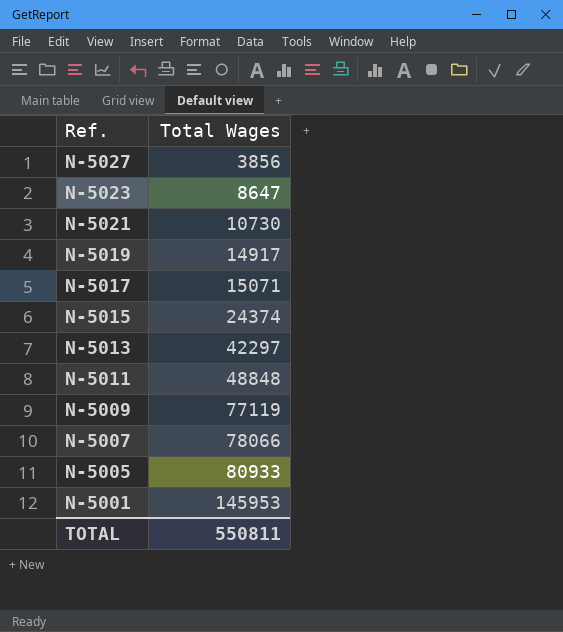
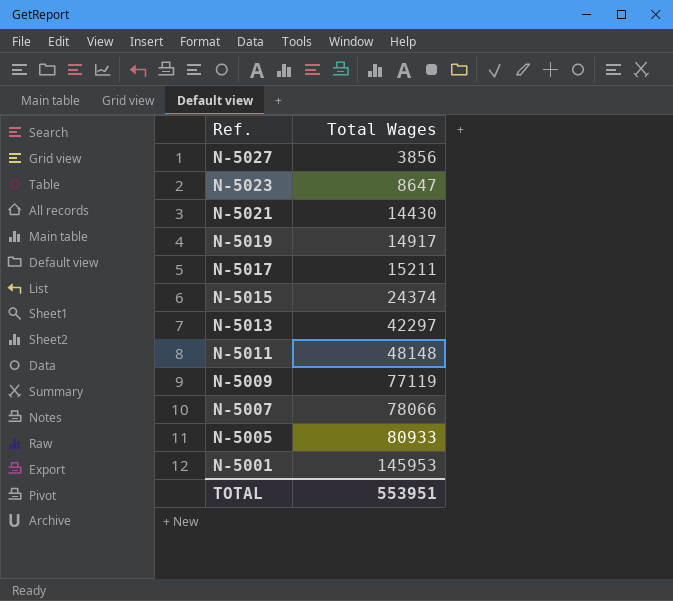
N-5021 | Total Wages: 10730 -> 14430
N-5017 | Total Wages: 15071 -> 15211
N-5011 | Total Wages: 48848 -> 48148
TOTAL | Total Wages: 550811 -> 553951

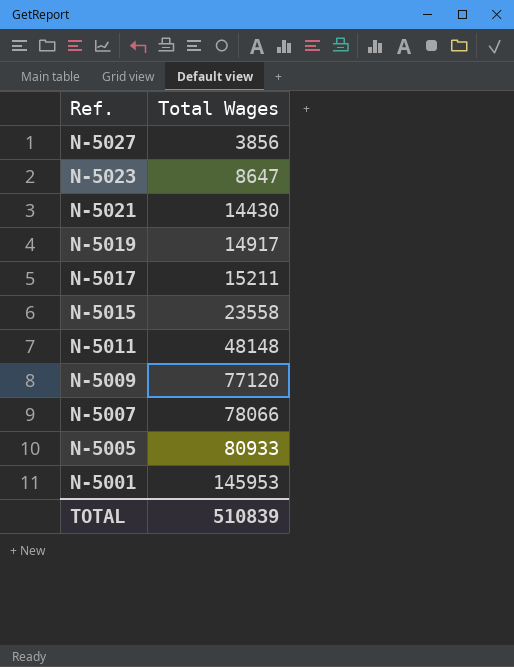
row N-5013: 42297 -> none
N-5015 | Total Wages: 24374 -> 23558
N-5009 | Total Wages: 77119 -> 77120
TOTAL | Total Wages: 553951 -> 510839

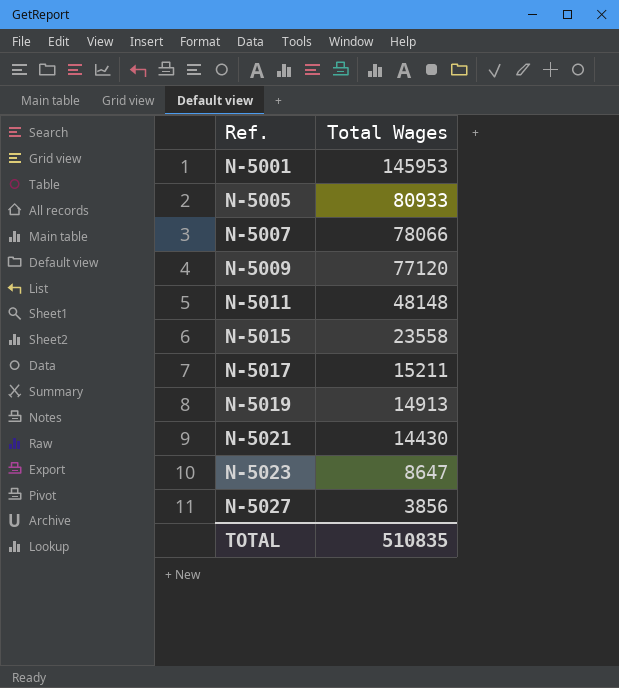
row order: Ref. descending -> Ref. ascending
N-5019 | Total Wages: 14917 -> 14913
TOTAL | Total Wages: 510839 -> 510835

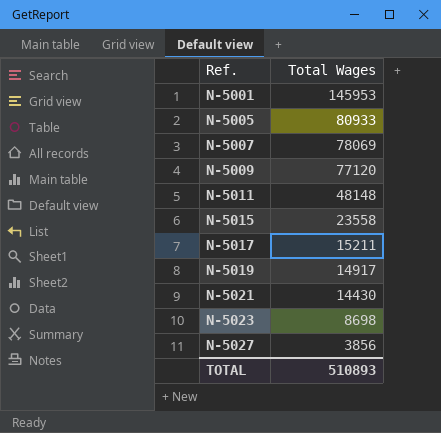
N-5007 | Total Wages: 78066 -> 78069
N-5019 | Total Wages: 14913 -> 14917
N-5023 | Total Wages: 8647 -> 8698
TOTAL | Total Wages: 510835 -> 510893

